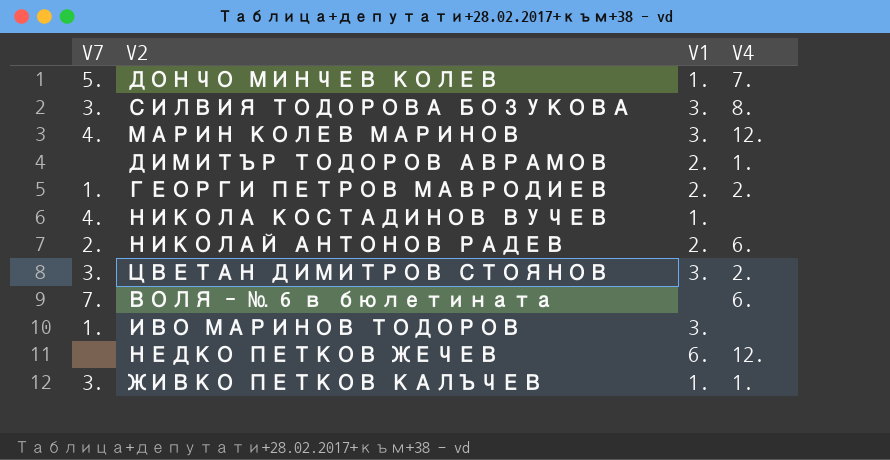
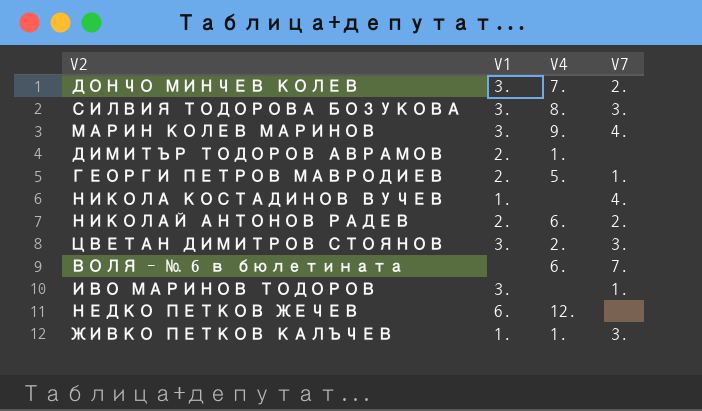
column V7 | position: 1 -> 4
ДОНЧО МИНЧЕВ КОЛЕВ | V1: 1. -> 3.
ДОНЧО МИНЧЕВ КОЛЕВ | V7: 5. -> 2.
МАРИН КОЛЕВ МАРИНОВ | V4: 12. -> 9.
ГЕОРГИ ПЕТРОВ МАВРОДИЕВ | V4: 2. -> 5.

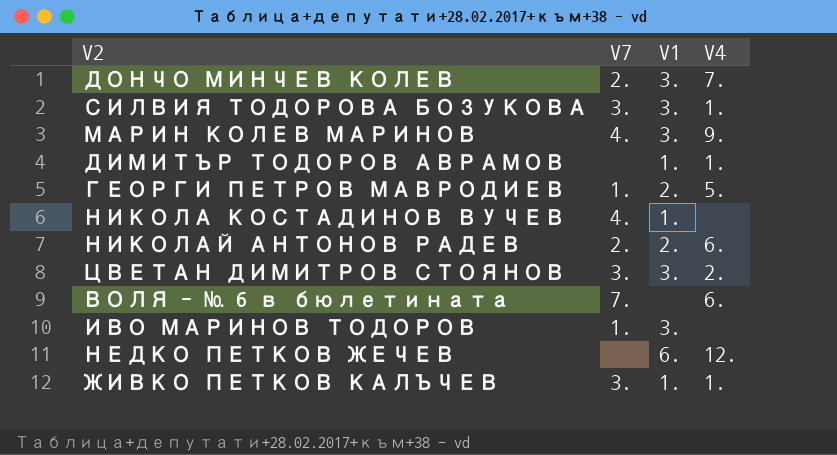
column V7 | position: 4 -> 2
СИЛВИЯ ТОДОРОВА БОЗУКОВА | V4: 8. -> 1.
ДИМИТЪР ТОДОРОВ АВРАМОВ | V1: 2. -> 1.

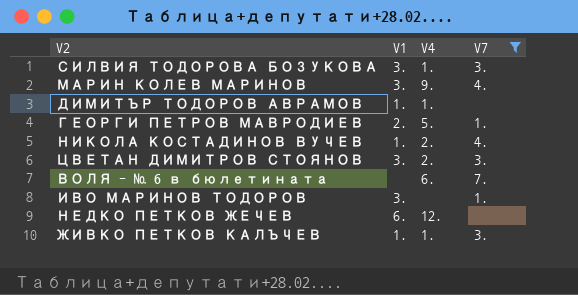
filter: none -> V7 != 2.
column V7 | position: 2 -> 4
НИКОЛА КОСТАДИНОВ ВУЧЕВ | V4: none -> 2.

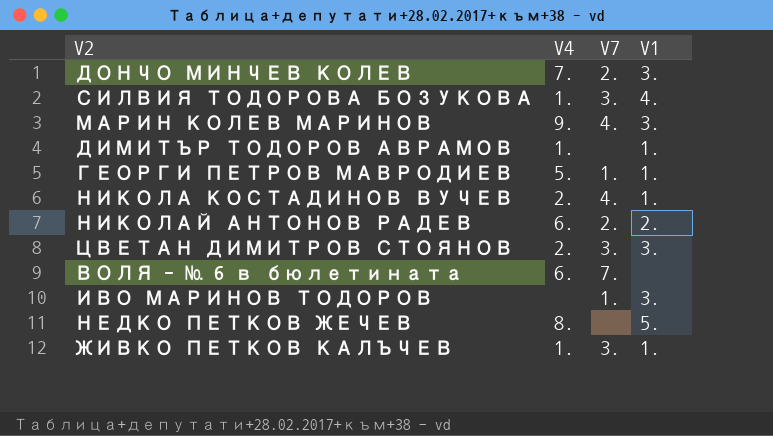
filter: V7 != 2. -> none
column V1 | position: 2 -> 4
СИЛВИЯ ТОДОРОВА БОЗУКОВА | V1: 3. -> 4.
ГЕОРГИ ПЕТРОВ МАВРОДИЕВ | V1: 2. -> 1.
НЕДКО ПЕТКОВ ЖЕЧЕВ | V4: 12. -> 8.
НЕДКО ПЕТКОВ ЖЕЧЕВ | V1: 6. -> 5.

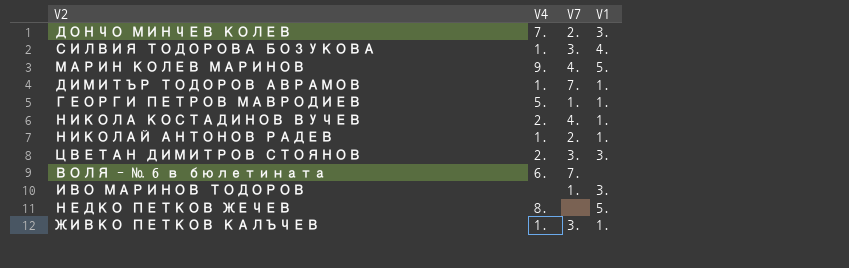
МАРИН КОЛЕВ МАРИНОВ | V1: 3. -> 5.
ДИМИТЪР ТОДОРОВ АВРАМОВ | V7: none -> 7.
НИКОЛАЙ АНТОНОВ РАДЕВ | V4: 6. -> 1.
НИКОЛАЙ АНТОНОВ РАДЕВ | V1: 2. -> 1.

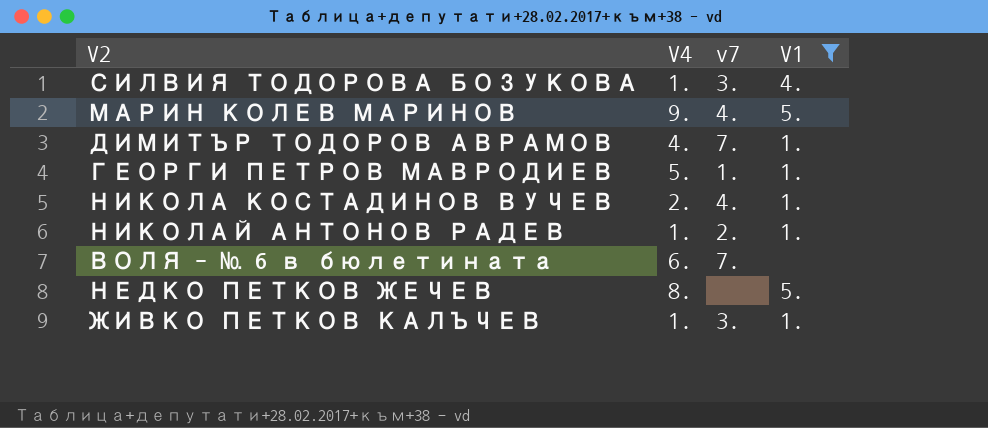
filter: none -> V1 != 3.
column name: V7 -> v7
ДИМИТЪР ТОДОРОВ АВРАМОВ | V4: 1. -> 4.

